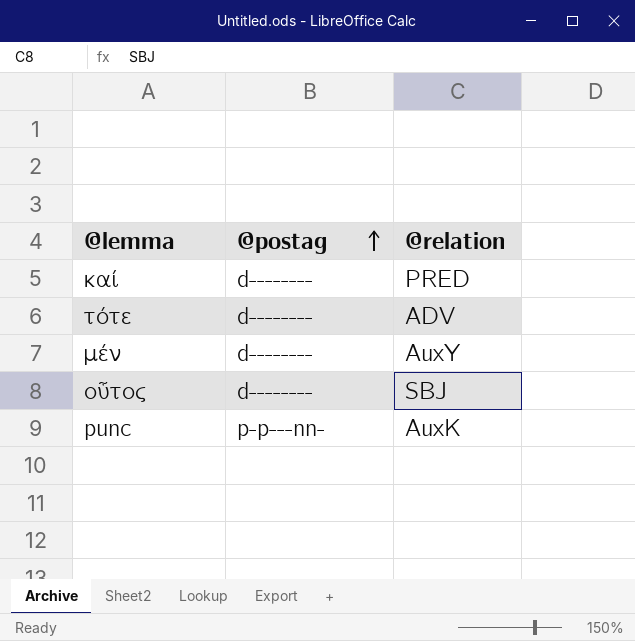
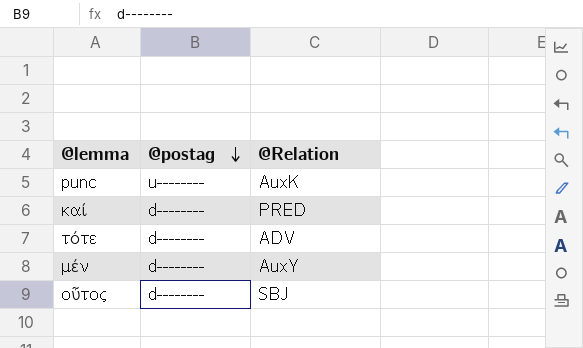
row order: @postag ascending -> @postag descending
column name: @relation -> @Relation
punc | @postag: p-p---nn- -> u--------

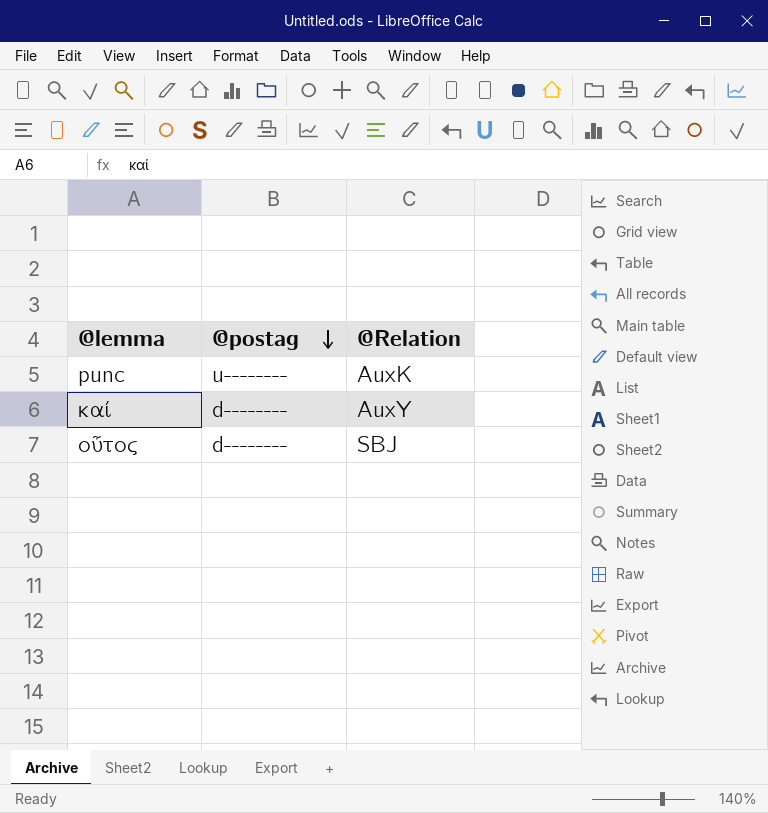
row τότε: d-------- | ADV -> none
row μέν: d-------- | AuxY -> none
καί | @Relation: PRED -> AuxY

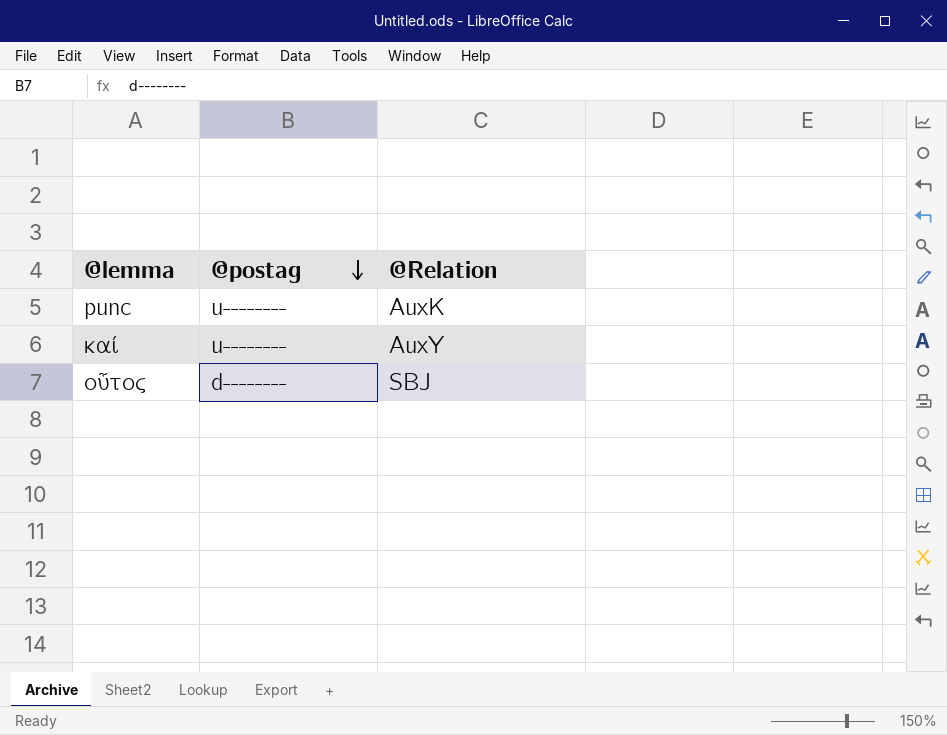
καί | @postag: d-------- -> u--------

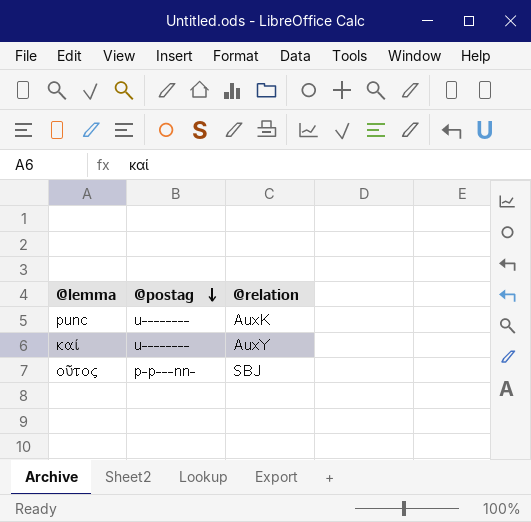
column name: @Relation -> @relation
οὗτος | @postag: d-------- -> p-p---nn-

